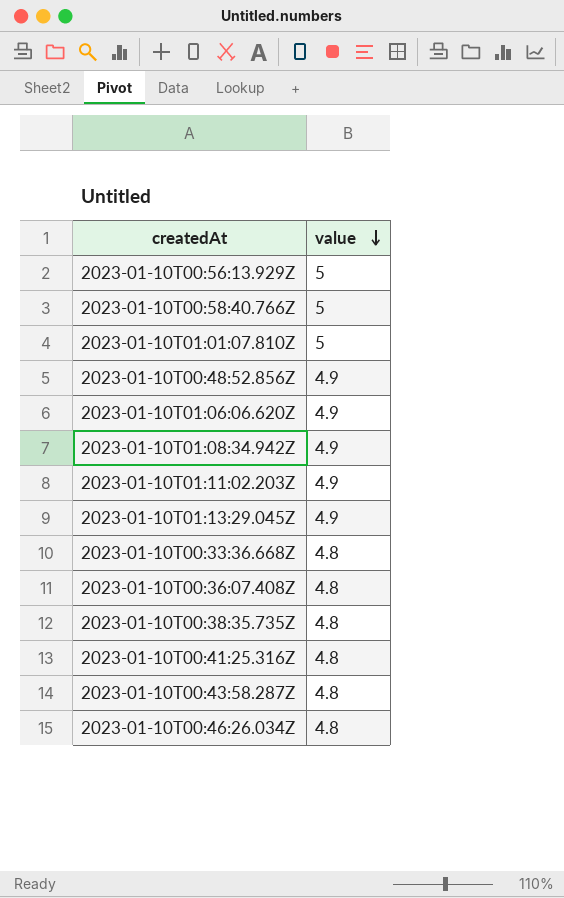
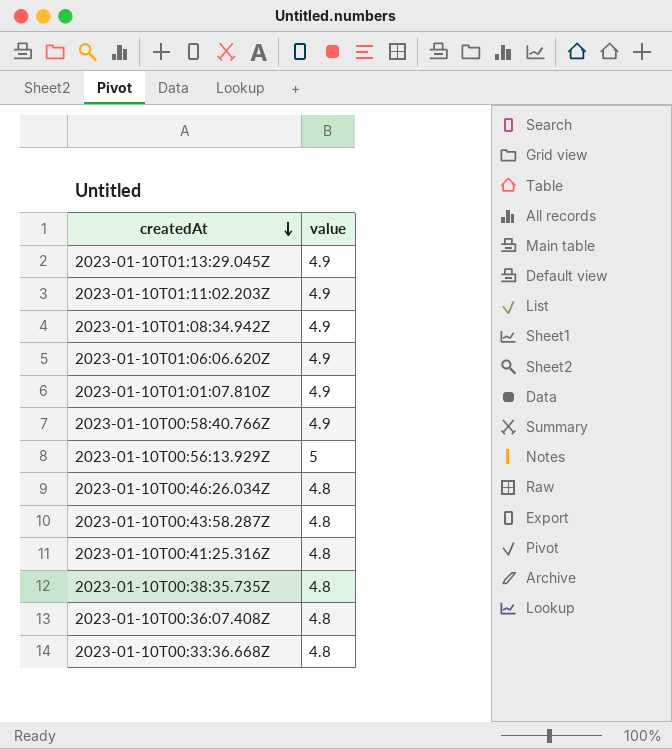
row order: value descending -> createdAt descending
row 2023-01-10T00:48:52.856Z: 4.9 -> none
2023-01-10T01:01:07.810Z | value: 5 -> 4.9
2023-01-10T00:58:40.766Z | value: 5 -> 4.9

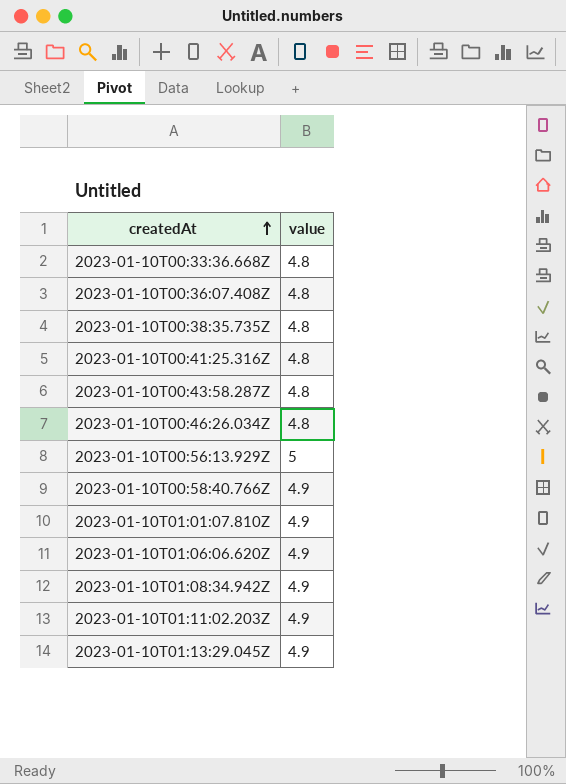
row order: createdAt descending -> createdAt ascending

